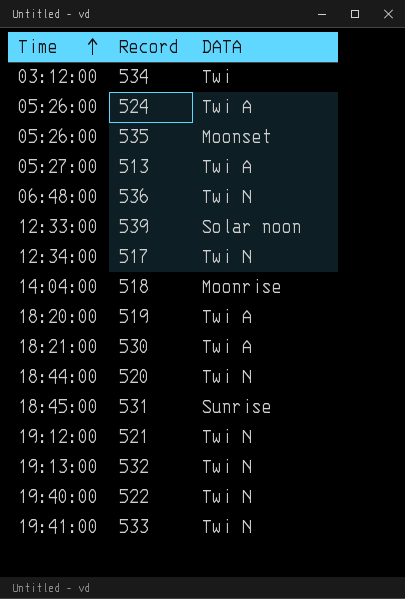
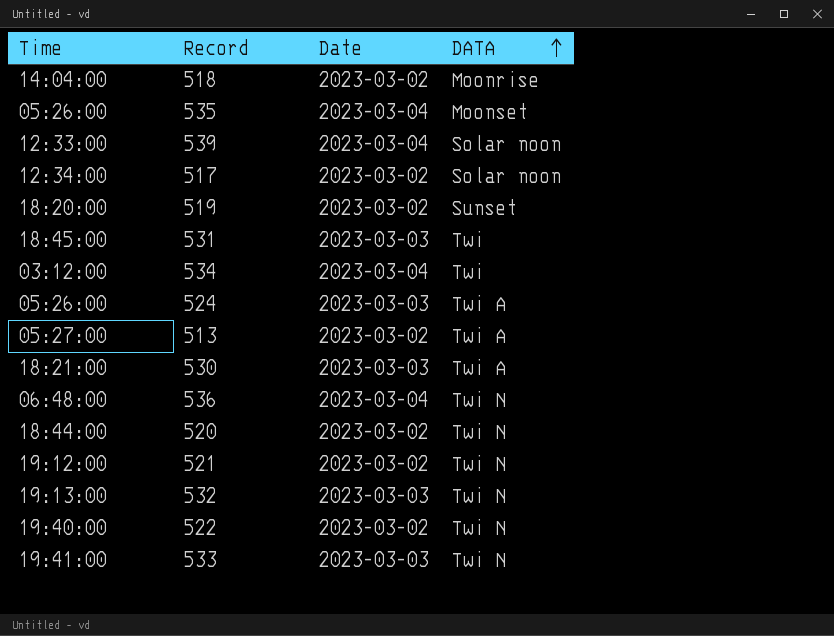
row order: Time ascending -> DATA ascending
column Date | position: none -> 3
517 | DATA: Twi N -> Solar noon
519 | DATA: Twi A -> Sunset
531 | DATA: Sunrise -> Twi

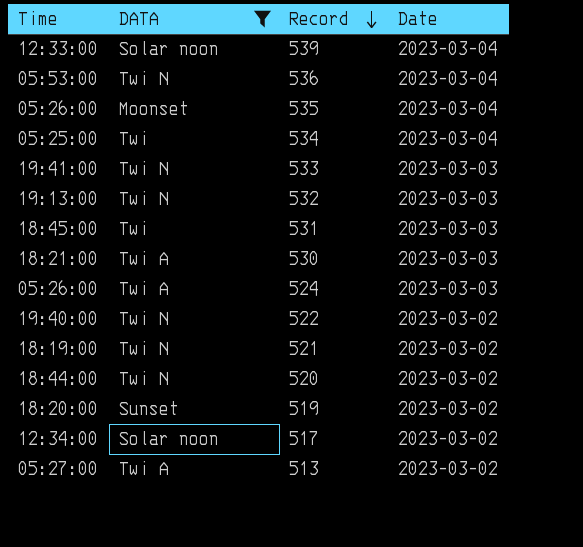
filter: none -> DATA != Moonrise
row order: DATA ascending -> Record descending
column DATA | position: 4 -> 2
536 | Time: 06:48:00 -> 05:53:00
534 | Time: 03:12:00 -> 05:25:00
521 | Time: 19:12:00 -> 18:19:00

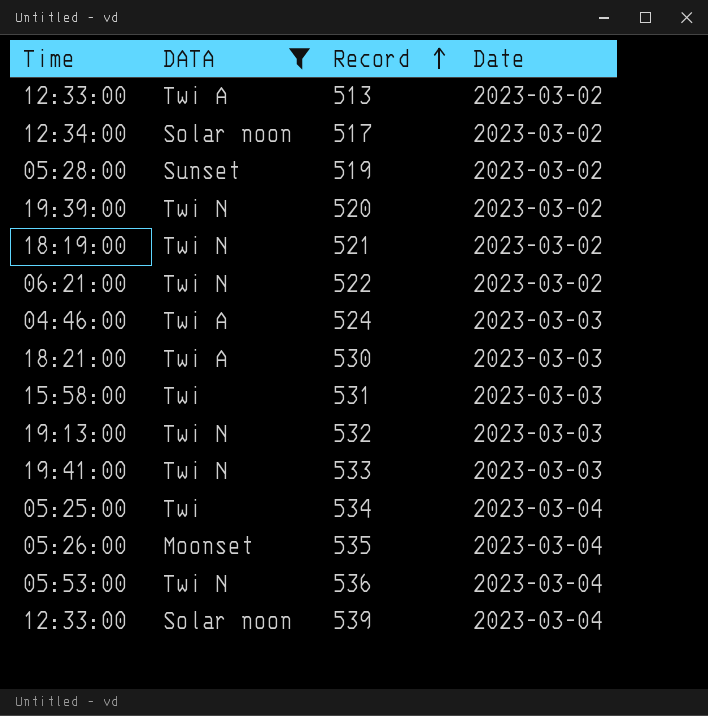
row order: Record descending -> Record ascending
513 | Time: 05:27:00 -> 12:33:00
519 | Time: 18:20:00 -> 05:28:00
520 | Time: 18:44:00 -> 19:39:00
522 | Time: 19:40:00 -> 06:21:00
524 | Time: 05:26:00 -> 04:46:00
531 | Time: 18:45:00 -> 15:58:00

